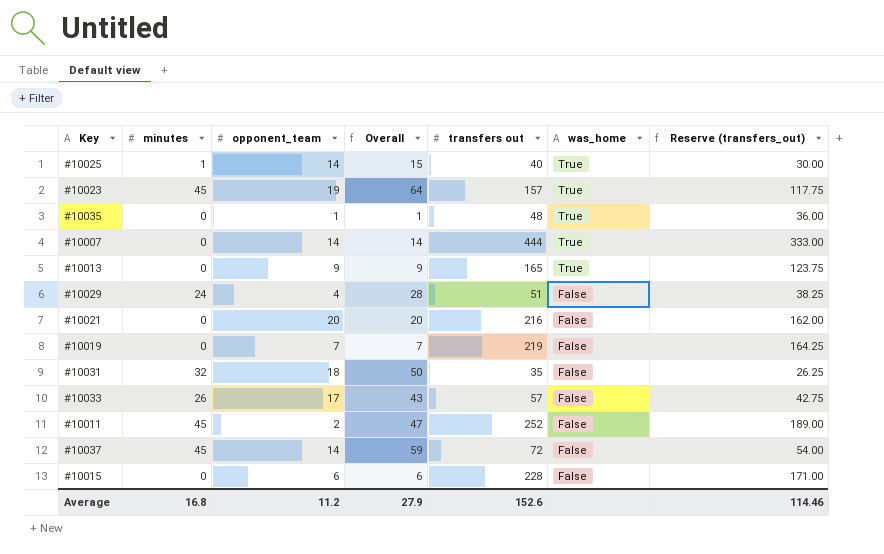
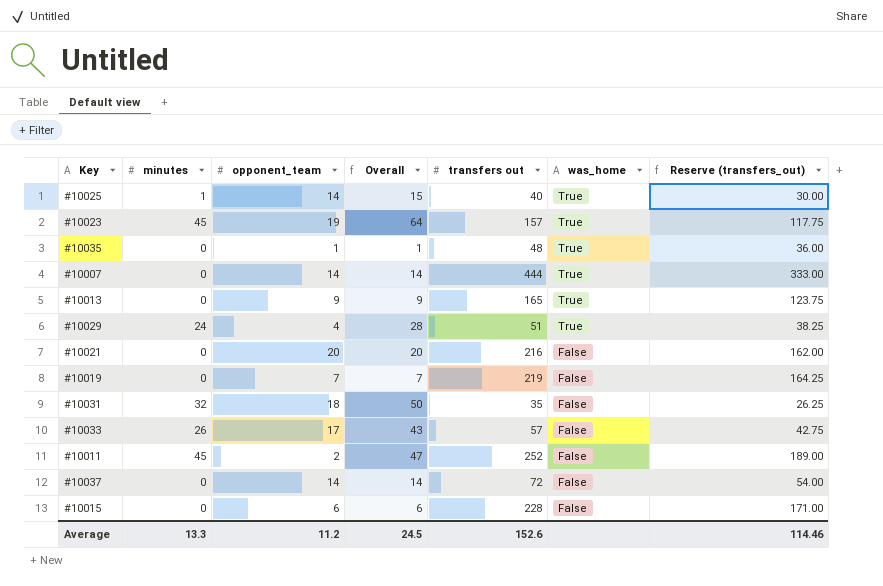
#10029 | was_home: False -> True
#10037 | minutes: 45 -> 0
#10037 | Overall: 59 -> 14
Average | minutes: 16.8 -> 13.3
Average | Overall: 27.9 -> 24.5

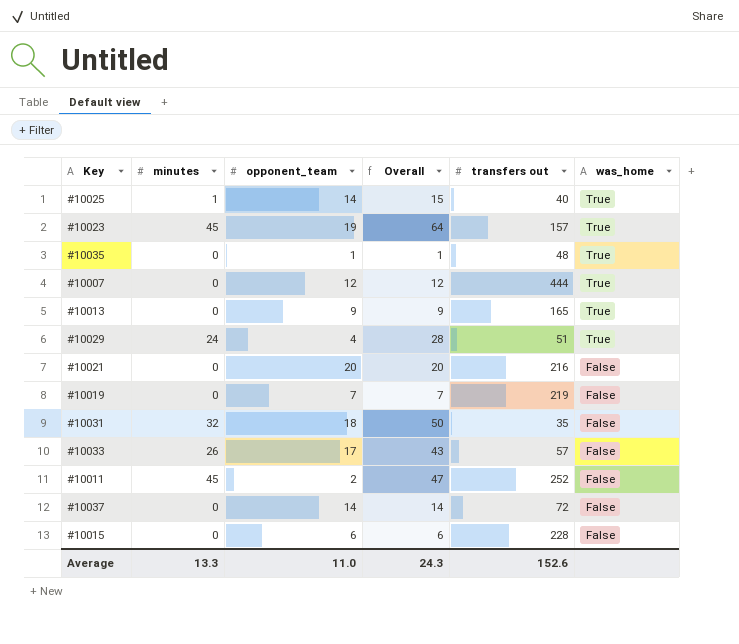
column Reserve (transfers_out) | formula: [transfers out] * 0.75 -> none
#10007 | opponent_team: 14 -> 12
#10007 | Overall: 14 -> 12
Average | opponent_team: 11.2 -> 11.0
Average | Overall: 24.5 -> 24.3

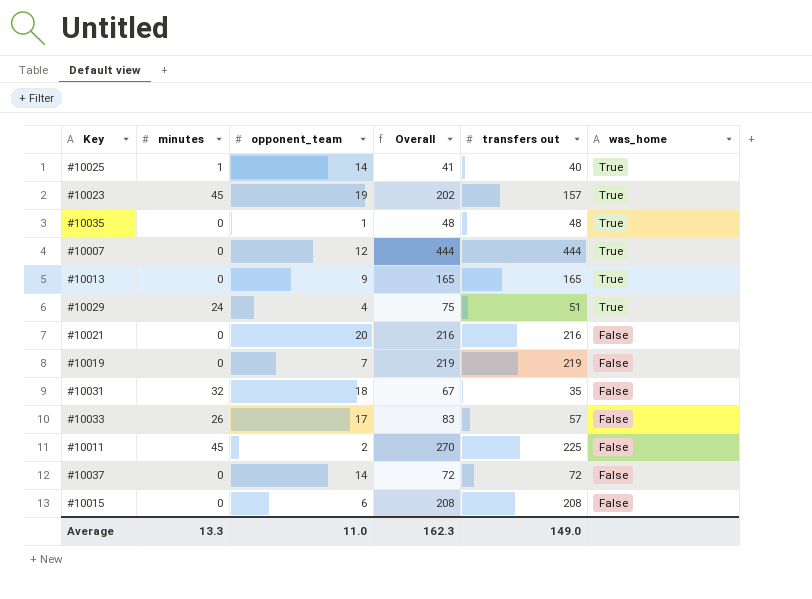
column Overall | formula: [minutes] + [opponent_team] -> [minutes] + [transfers out]
#10011 | transfers out: 252 -> 225
#10015 | transfers out: 228 -> 208
Average | Overall: 24.3 -> 162.3
Average | transfers out: 152.6 -> 149.0

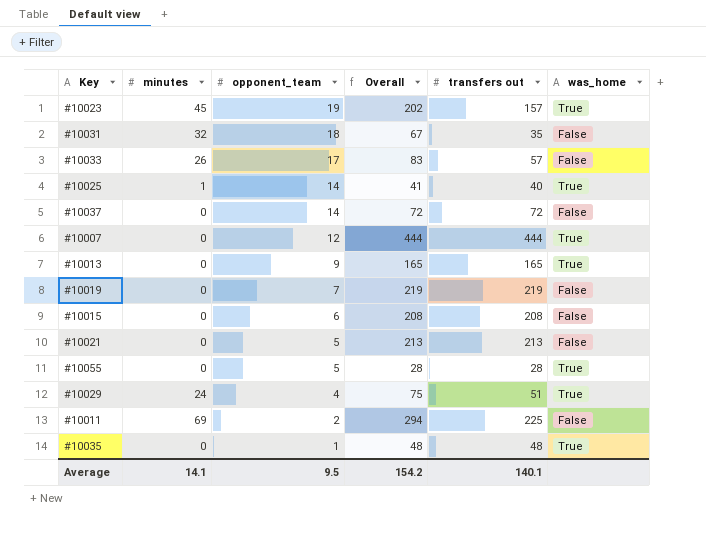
row order: was_home descending -> opponent_team descending
#10021 | opponent_team: 20 -> 5
#10021 | Overall: 216 -> 213
#10021 | transfers out: 216 -> 213
row #10055: none -> 0 | 5 | 28 | 28 | True
#10011 | minutes: 45 -> 69
#10011 | Overall: 270 -> 294
Average | minutes: 13.3 -> 14.1
Average | opponent_team: 11.0 -> 9.5
Average | Overall: 162.3 -> 154.2
Average | transfers out: 149.0 -> 140.1

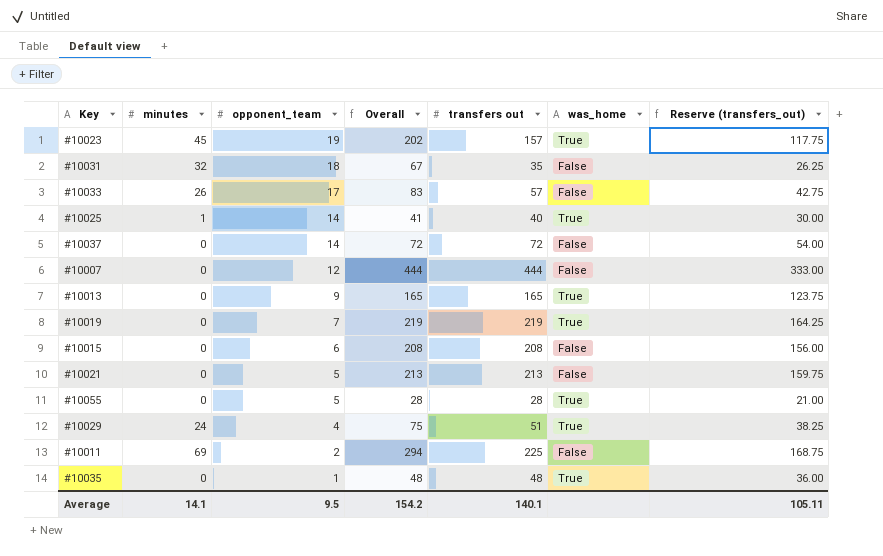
column Reserve (transfers_out) | formula: none -> [transfers out] * 0.75
#10007 | was_home: True -> False
#10019 | was_home: False -> True

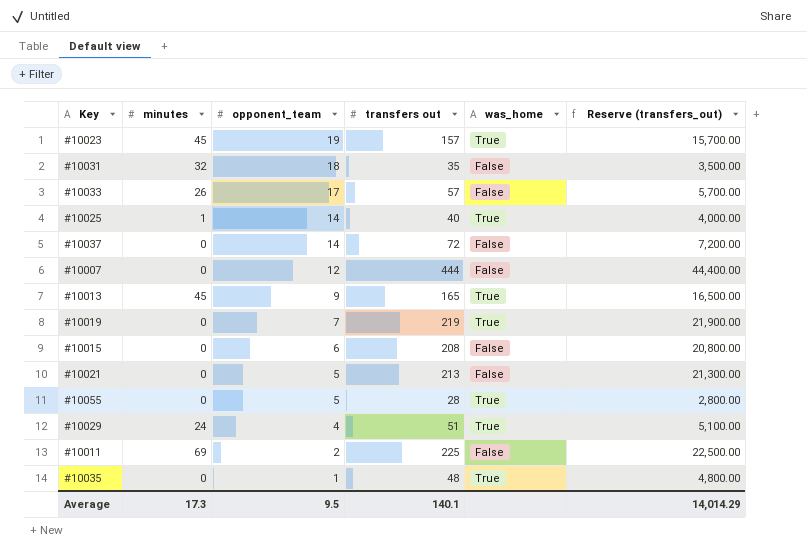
column Overall | formula: [minutes] + [transfers out] -> none
column Reserve (transfers_out) | formula: [transfers out] * 0.75 -> [transfers out] * 100
#10013 | minutes: 0 -> 45
Average | minutes: 14.1 -> 17.3
Average | Reserve (transfers_out): 105.11 -> 14,014.29

